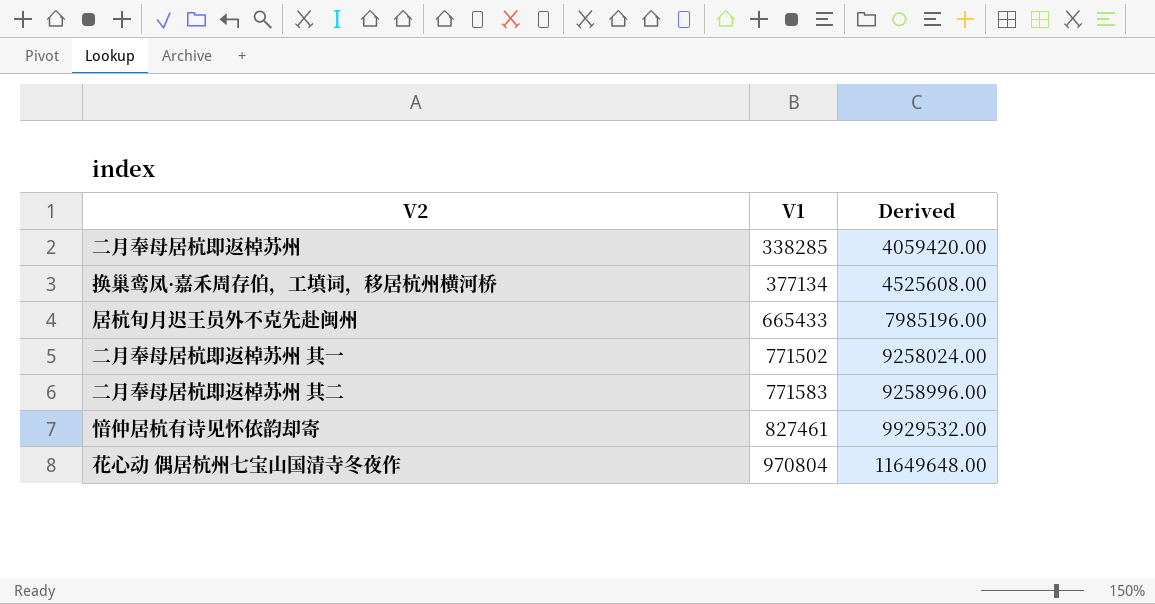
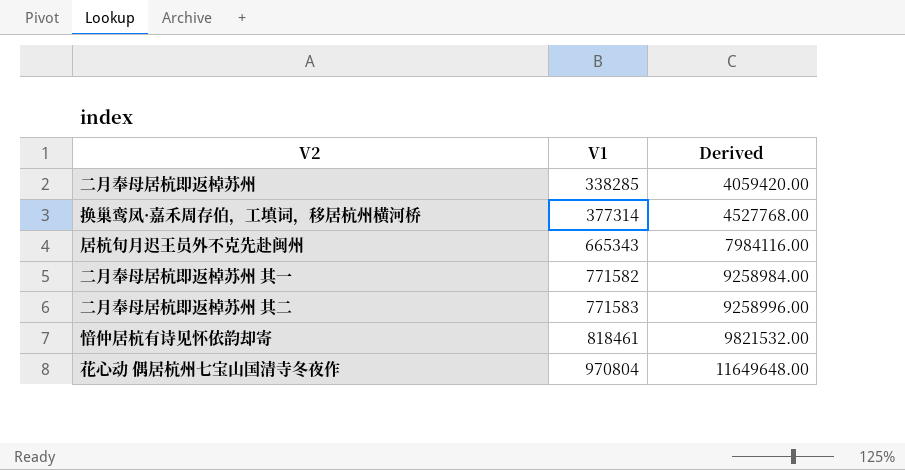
换巢鸾凤·嘉禾周存伯，工填词，移居杭州横河桥 | V1: 377134 -> 377314
换巢鸾凤·嘉禾周存伯，工填词，移居杭州横河桥 | Derived: 4525608.00 -> 4527768.00
居杭旬月迟王员外不克先赴闽州 | V1: 665433 -> 665343
居杭旬月迟王员外不克先赴闽州 | Derived: 7985196.00 -> 7984116.00
二月奉母居杭即返棹苏州 其一 | V1: 771502 -> 771582
二月奉母居杭即返棹苏州 其一 | Derived: 9258024.00 -> 9258984.00
愔仲居杭有诗见怀依韵却寄 | V1: 827461 -> 818461
愔仲居杭有诗见怀依韵却寄 | Derived: 9929532.00 -> 9821532.00

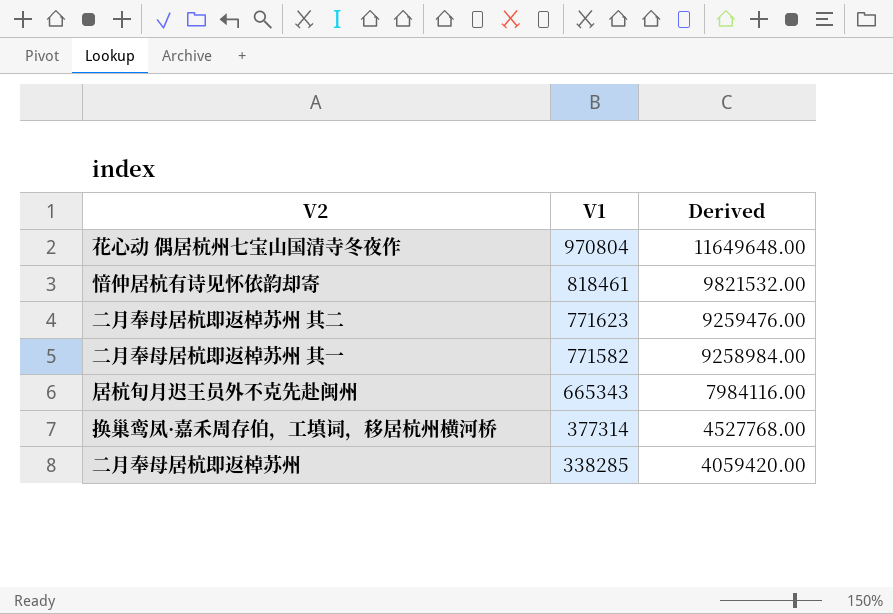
row order: V1 ascending -> V1 descending
二月奉母居杭即返棹苏州 其二 | V1: 771583 -> 771623
二月奉母居杭即返棹苏州 其二 | Derived: 9258996.00 -> 9259476.00

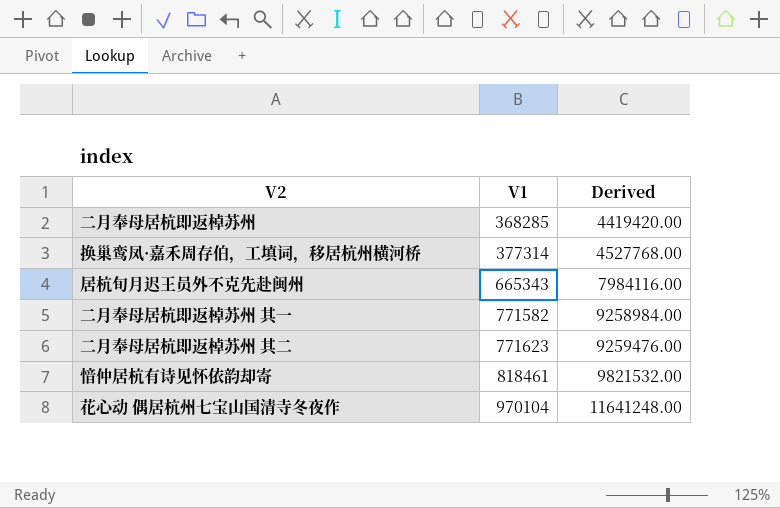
row order: V1 descending -> V1 ascending
二月奉母居杭即返棹苏州 | V1: 338285 -> 368285
二月奉母居杭即返棹苏州 | Derived: 4059420.00 -> 4419420.00
花心动 偶居杭州七宝山国清寺冬夜作 | V1: 970804 -> 970104
花心动 偶居杭州七宝山国清寺冬夜作 | Derived: 11649648.00 -> 11641248.00

